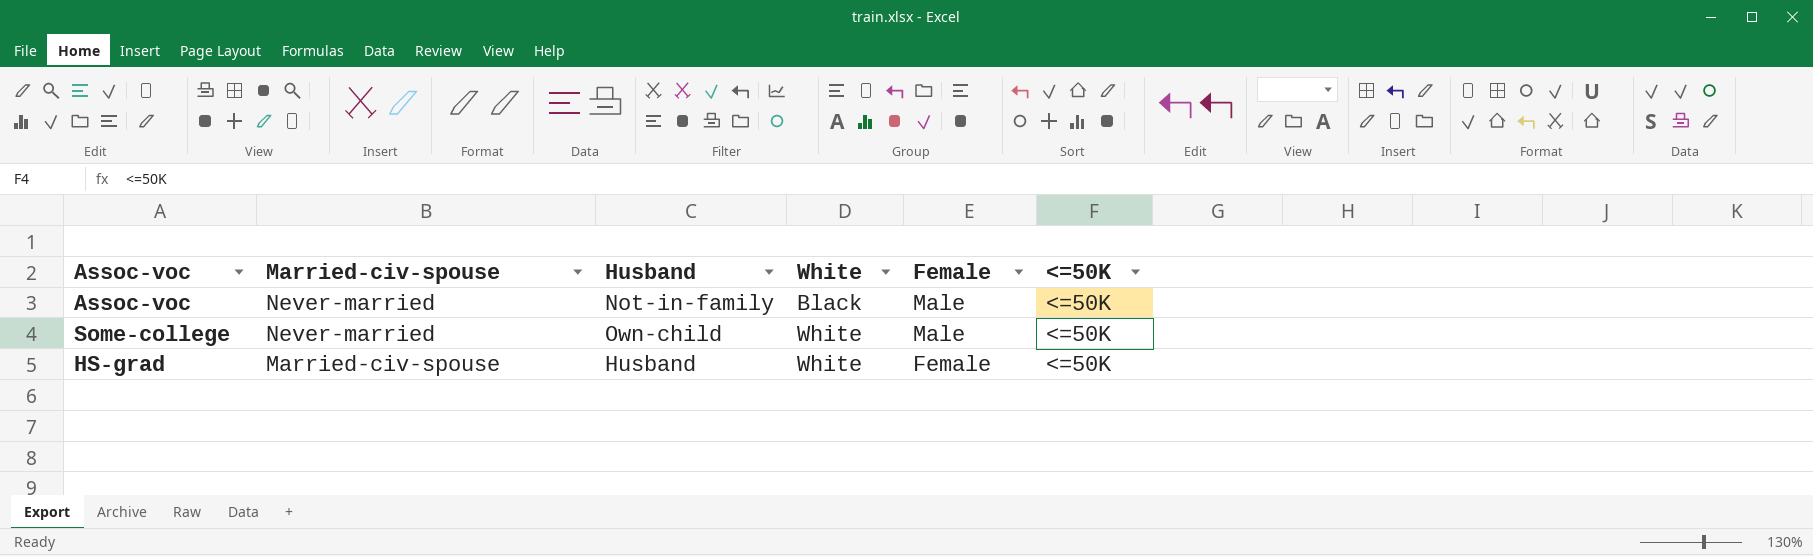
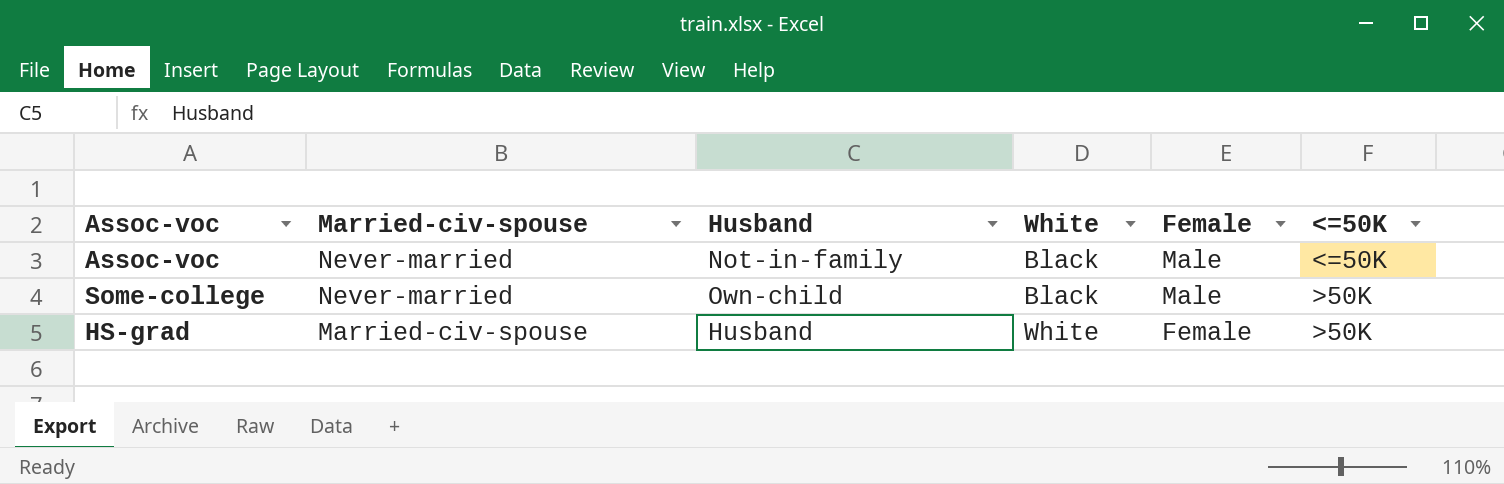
Some-college | White: White -> Black
Some-college | <=50K: <=50K -> >50K
HS-grad | <=50K: <=50K -> >50K

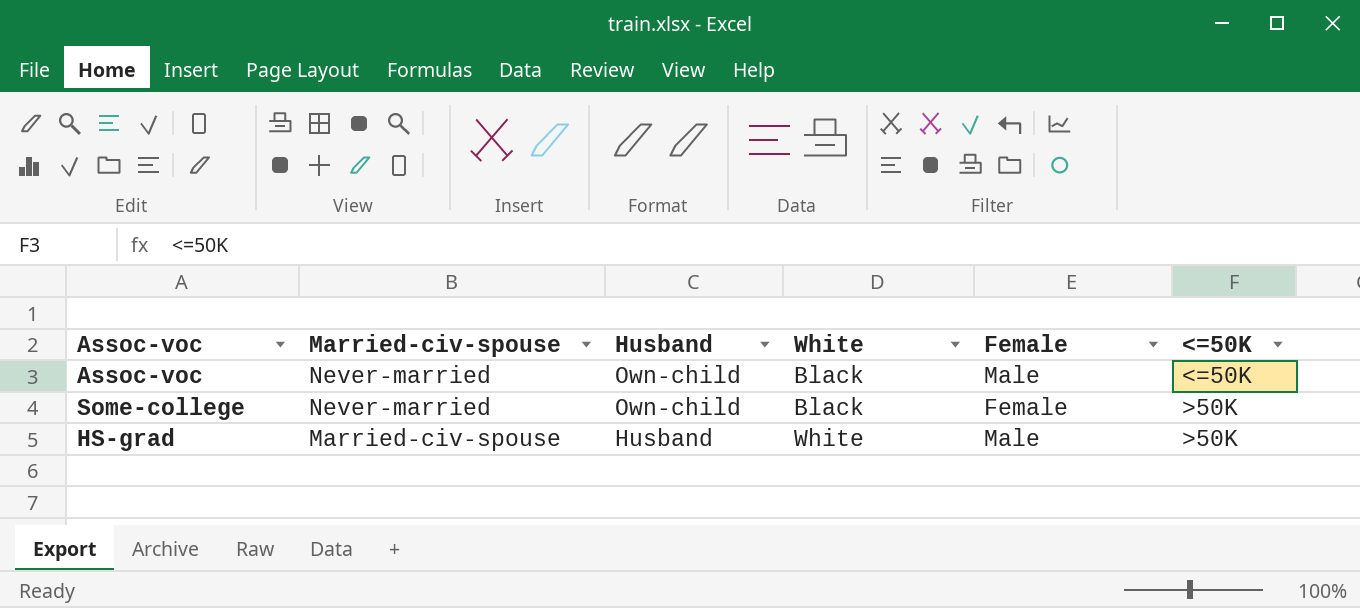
Assoc-voc | Husband: Not-in-family -> Own-child
Some-college | Female: Male -> Female
HS-grad | Female: Female -> Male

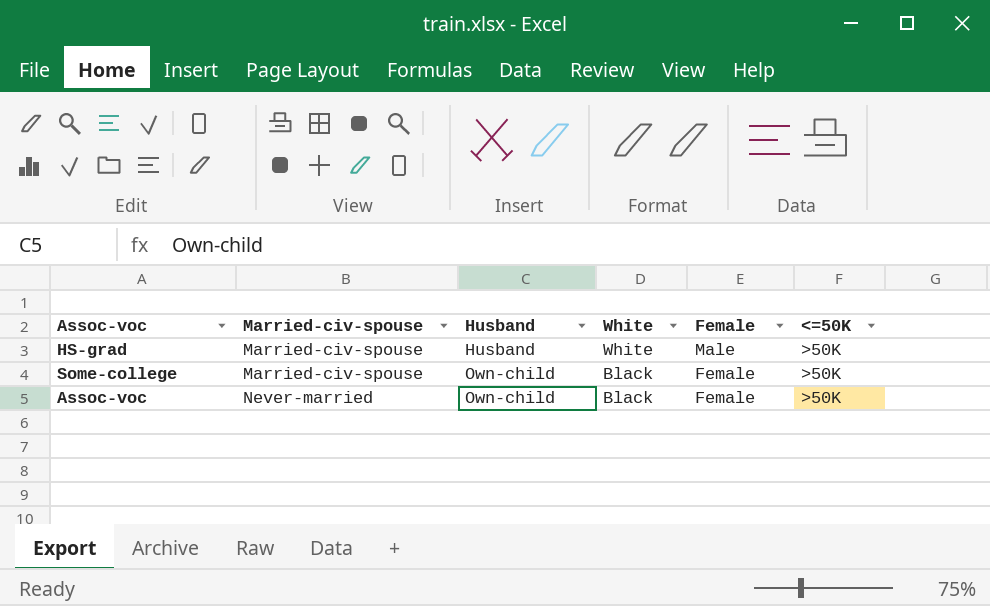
row order: Married-civ-spouse descending -> Married-civ-spouse ascending
Some-college | Married-civ-spouse: Never-married -> Married-civ-spouse
Assoc-voc | Female: Male -> Female
Assoc-voc | <=50K: <=50K -> >50K

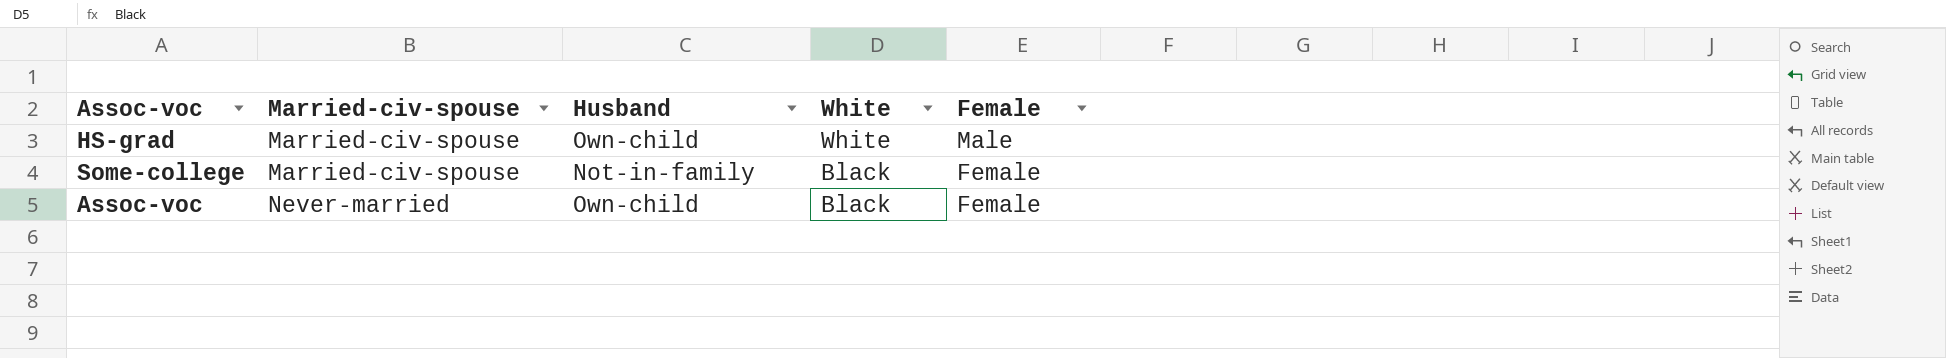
column <=50K | position: 6 -> none
HS-grad | Husband: Husband -> Own-child
Some-college | Husband: Own-child -> Not-in-family

